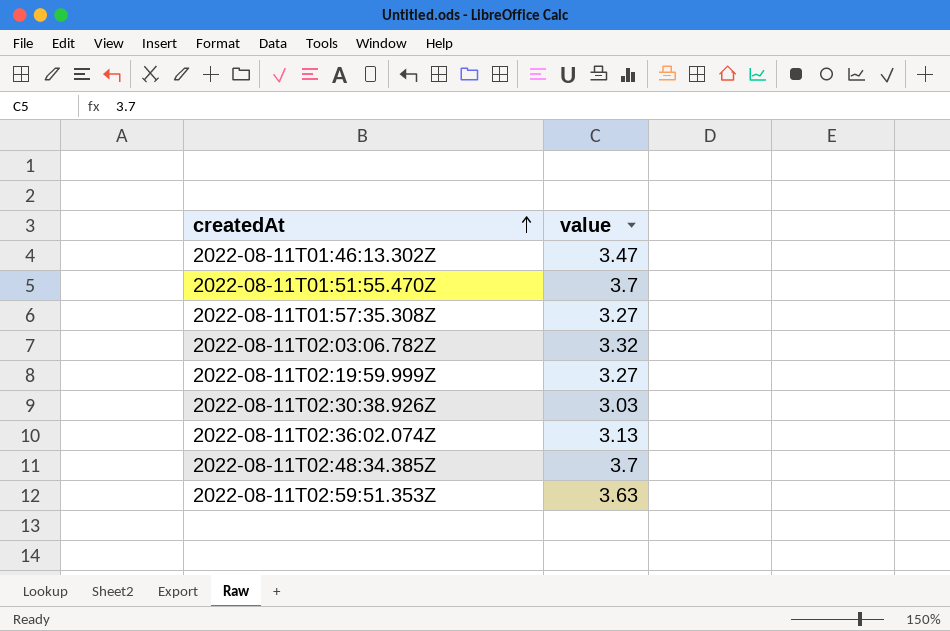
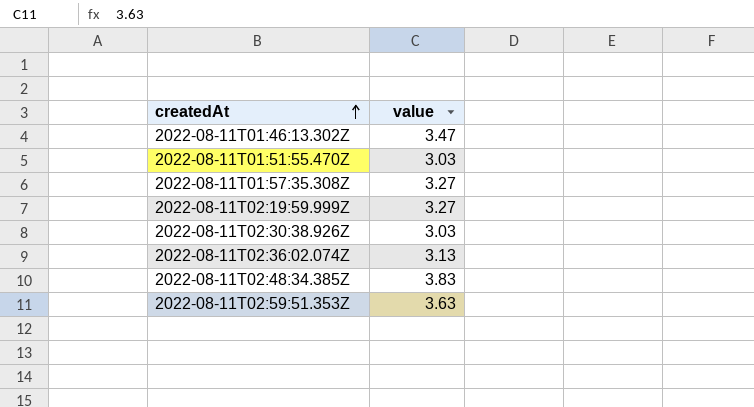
row 2022-08-11T02:03:06.782Z: 3.32 -> none
2022-08-11T01:51:55.470Z | value: 3.7 -> 3.03
2022-08-11T02:48:34.385Z | value: 3.7 -> 3.83

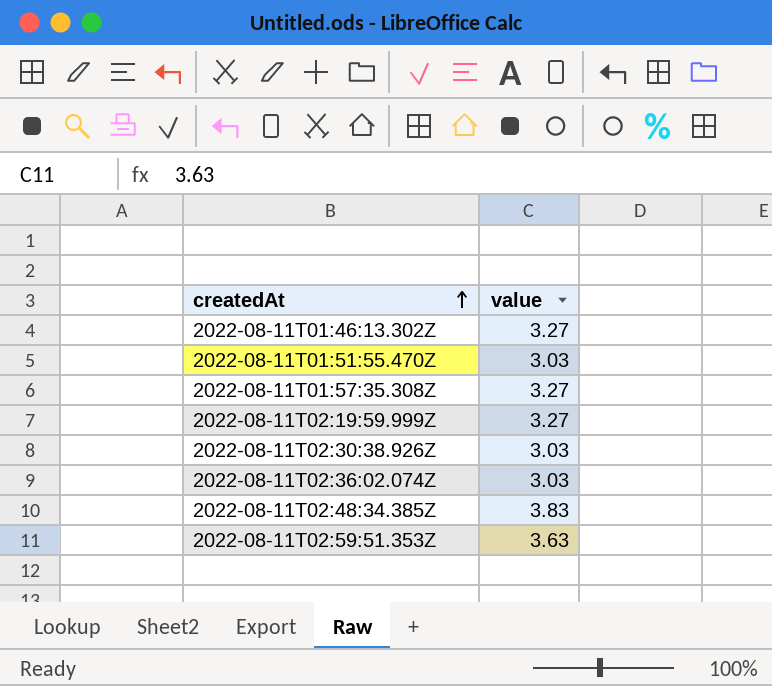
2022-08-11T01:46:13.302Z | value: 3.47 -> 3.27
2022-08-11T02:36:02.074Z | value: 3.13 -> 3.03

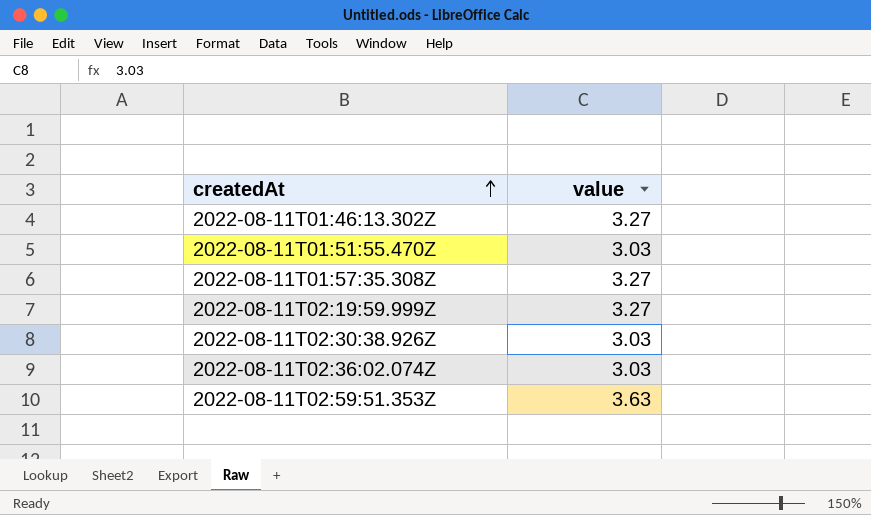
row 2022-08-11T02:48:34.385Z: 3.83 -> none

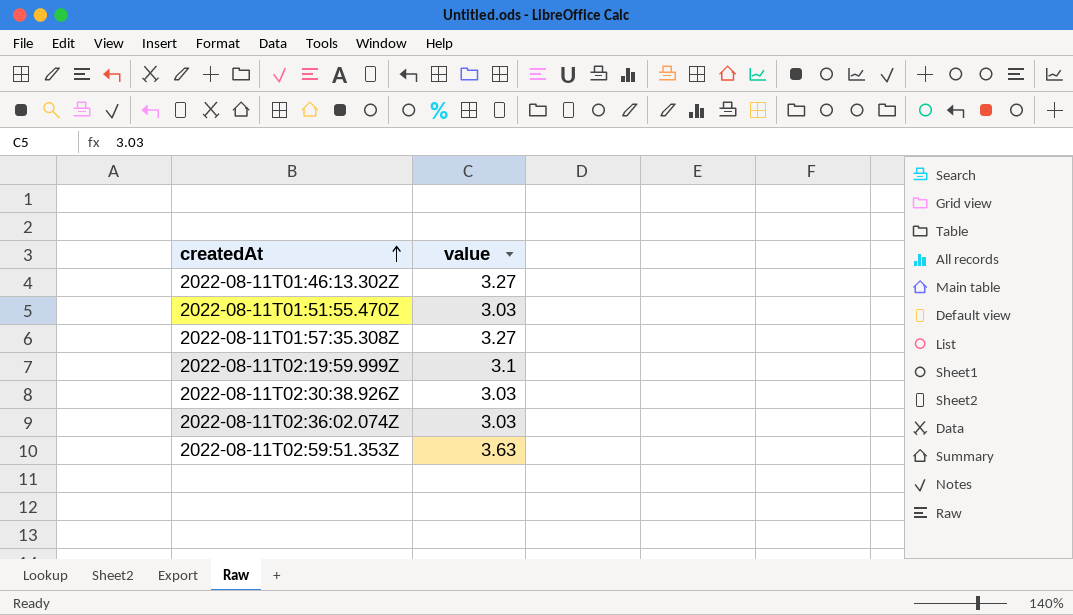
2022-08-11T02:19:59.999Z | value: 3.27 -> 3.1

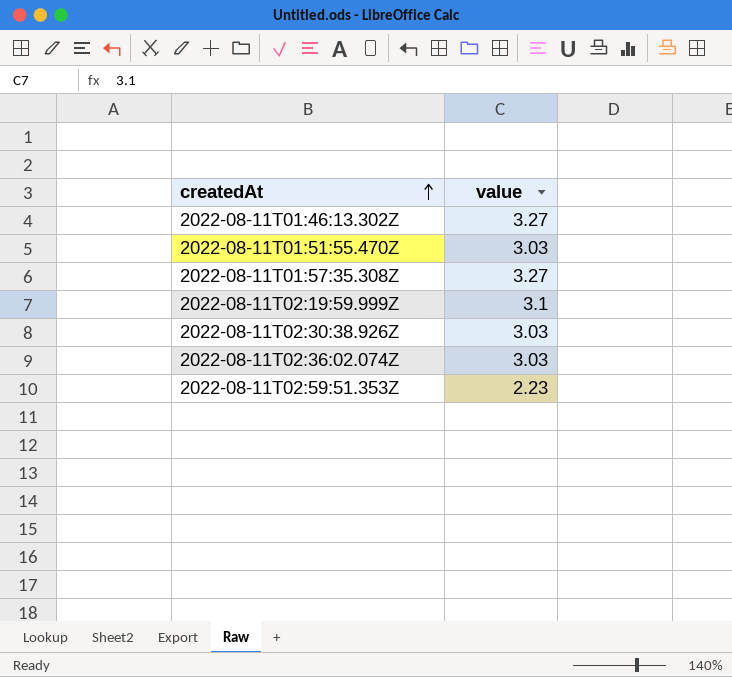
2022-08-11T02:59:51.353Z | value: 3.63 -> 2.23

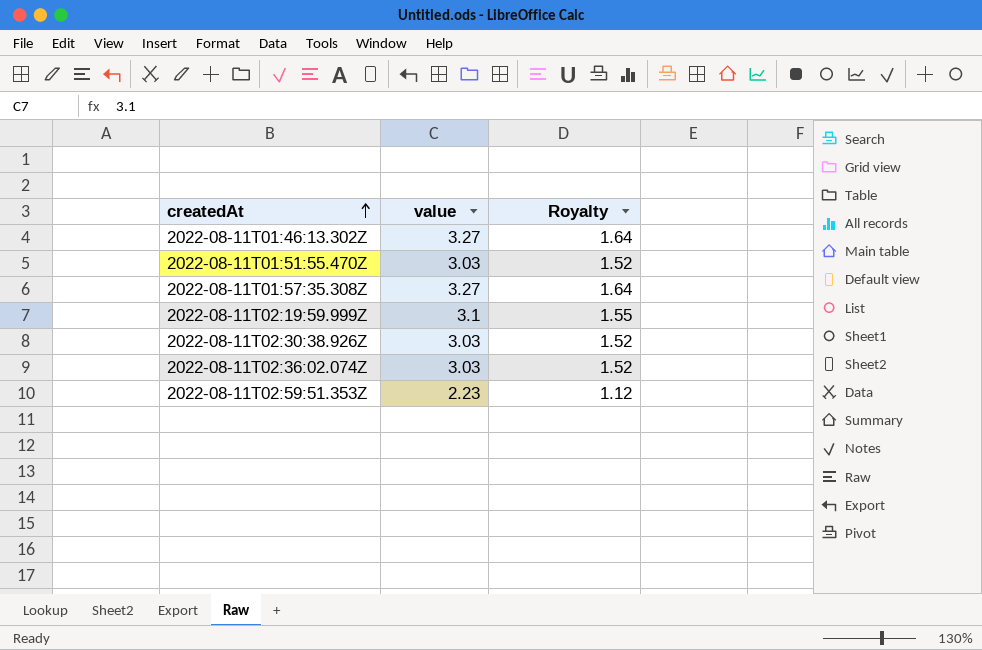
column Royalty | formula: none -> [value] * 0.5

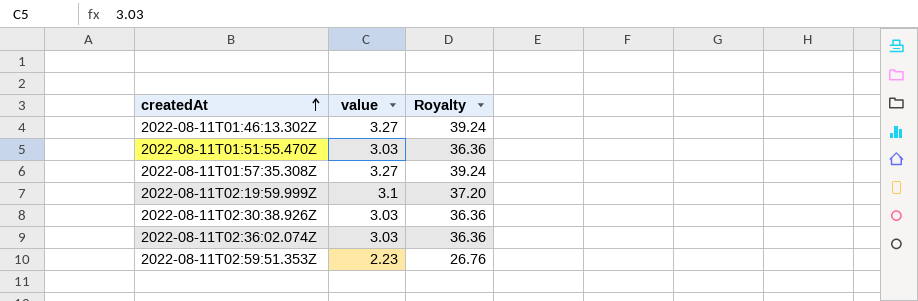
column Royalty | formula: [value] * 0.5 -> [value] * 12

